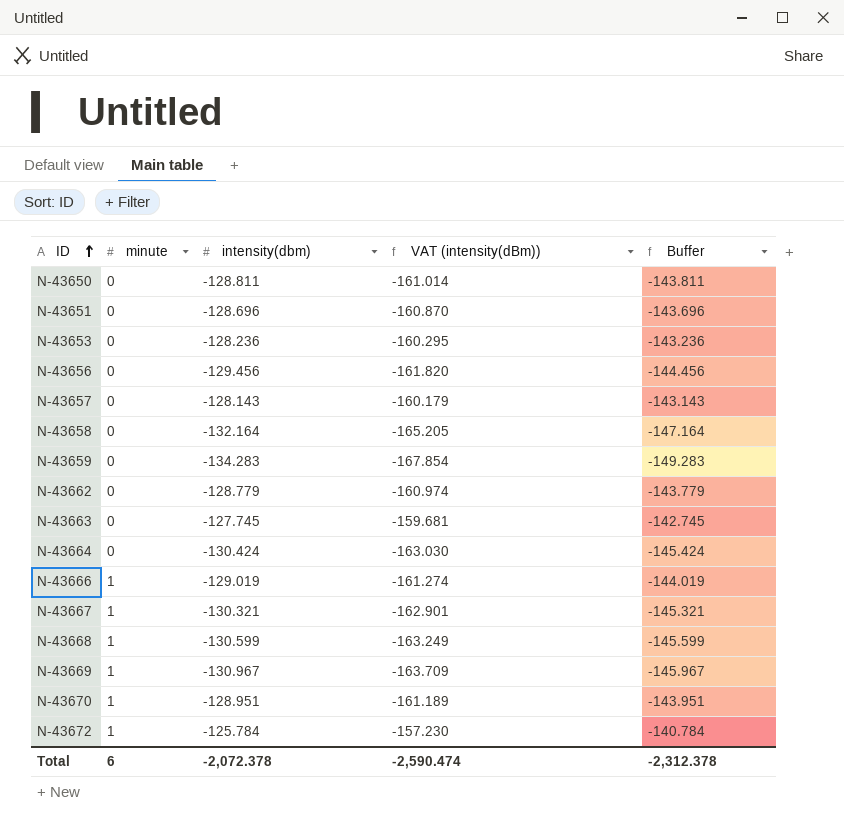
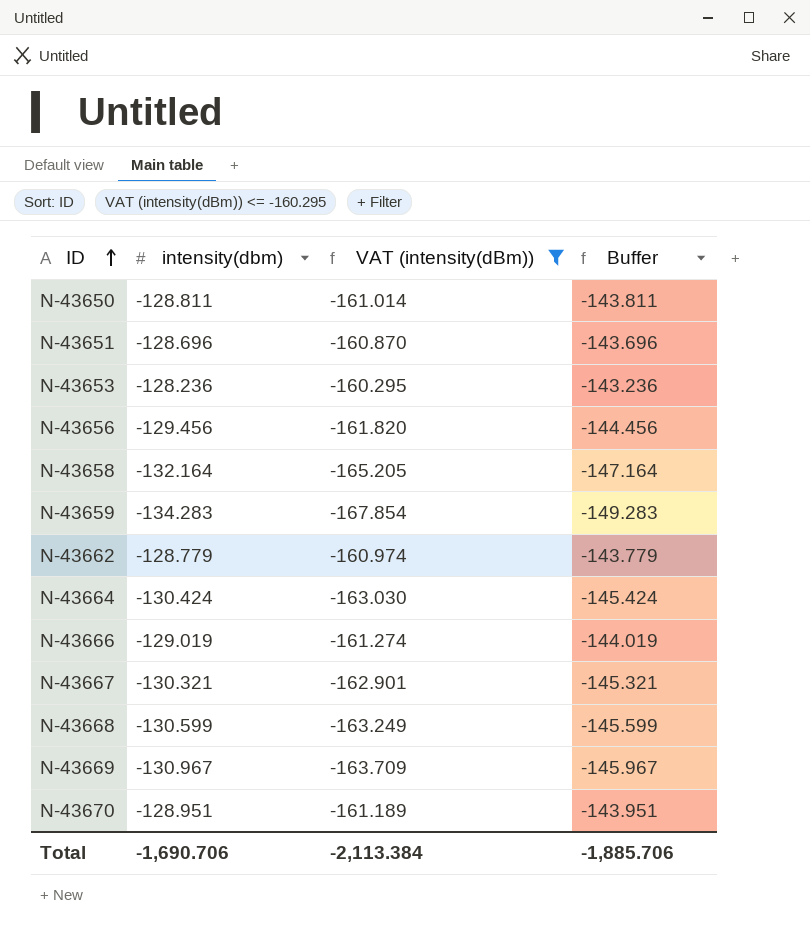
filter: none -> VAT (intensity(dBm)) <= -160.295
column minute | position: 2 -> none
Total | intensity(dbm): -2,072.378 -> -1,690.706
Total | VAT (intensity(dBm)): -2,590.474 -> -2,113.384
Total | Buffer: -2,312.378 -> -1,885.706

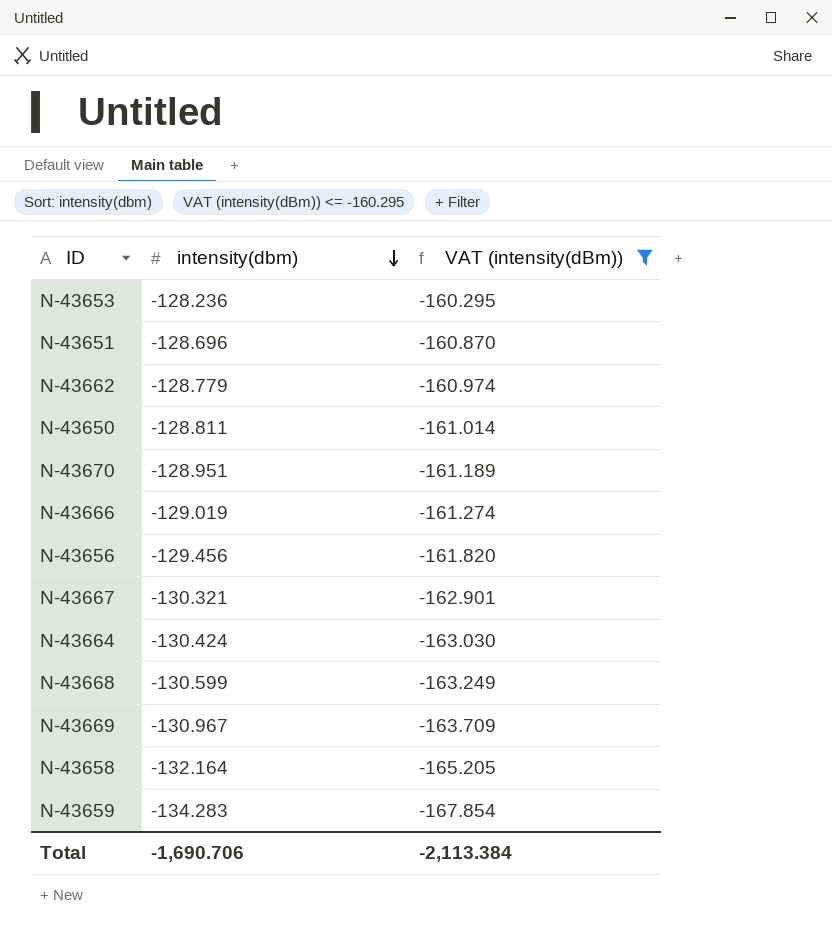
row order: ID ascending -> intensity(dbm) descending
column Buffer | formula: [intensity(dbm)] - 15 -> none

